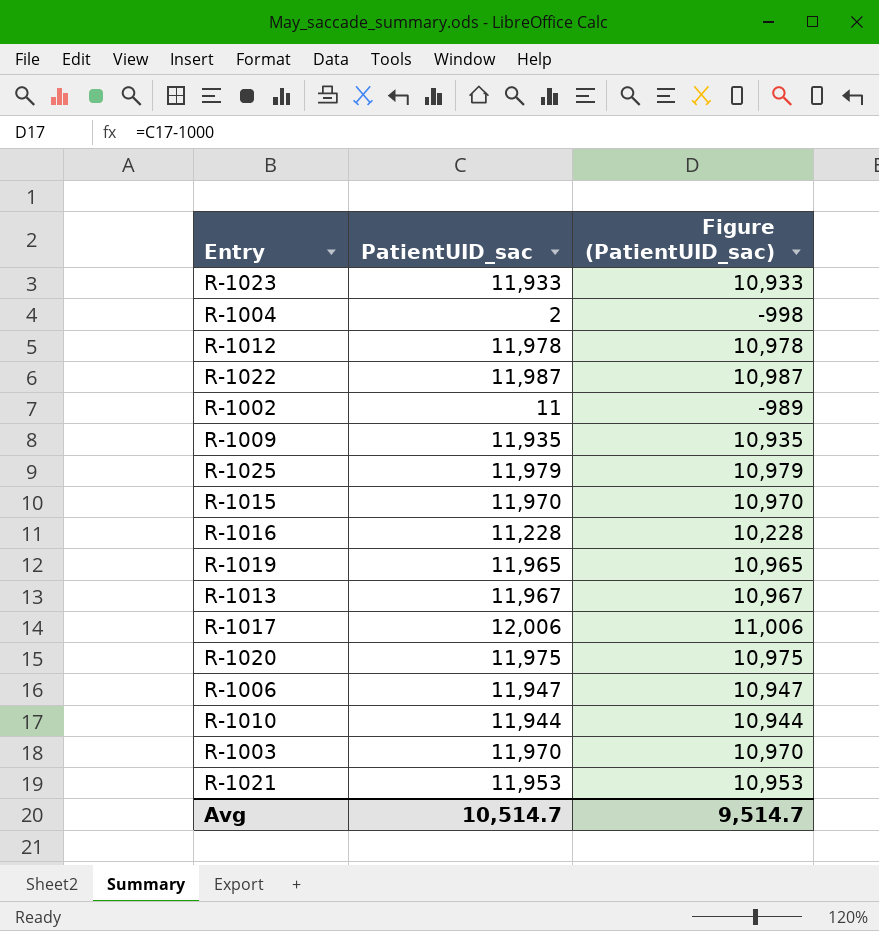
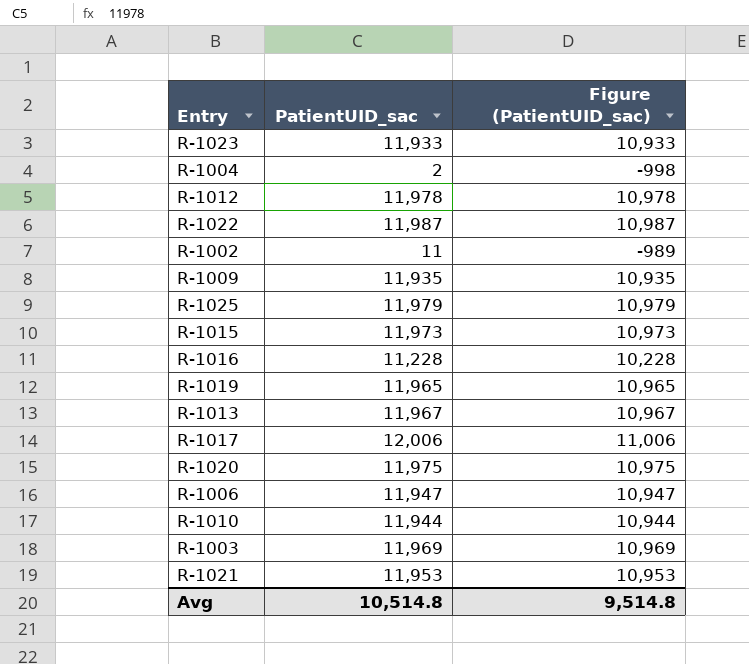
R-1015 | PatientUID_sac: 11,970 -> 11,973
R-1015 | Figure (PatientUID_sac): 10,970 -> 10,973
R-1003 | PatientUID_sac: 11,970 -> 11,969
R-1003 | Figure (PatientUID_sac): 10,970 -> 10,969
Avg | PatientUID_sac: 10,514.7 -> 10,514.8
Avg | Figure (PatientUID_sac): 9,514.7 -> 9,514.8

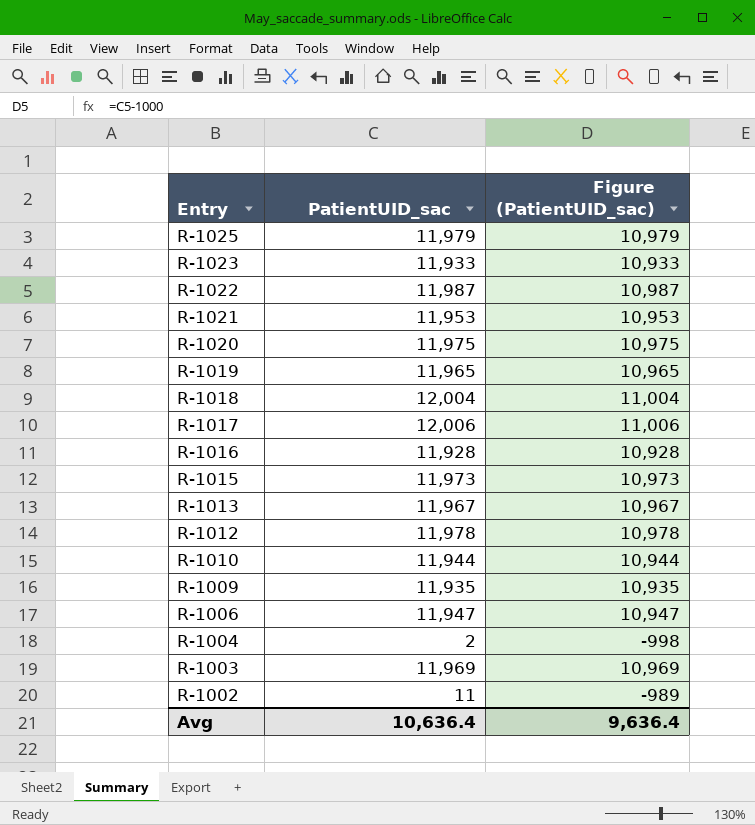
row order: none -> Entry descending
row R-1018: none -> 12,004 | 11,004
R-1016 | PatientUID_sac: 11,228 -> 11,928
R-1016 | Figure (PatientUID_sac): 10,228 -> 10,928
Avg | PatientUID_sac: 10,514.8 -> 10,636.4
Avg | Figure (PatientUID_sac): 9,514.8 -> 9,636.4

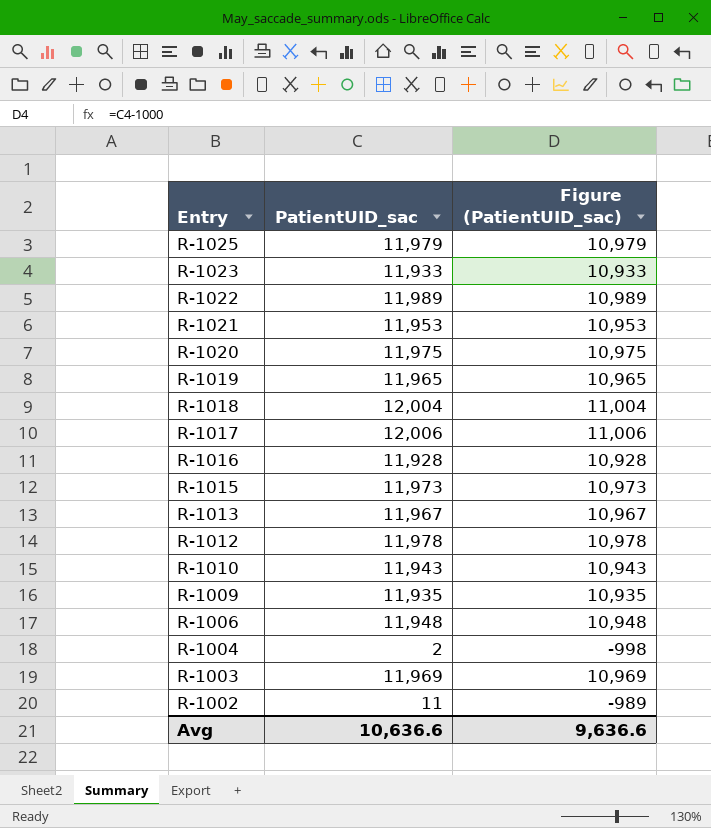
R-1022 | PatientUID_sac: 11,987 -> 11,989
R-1022 | Figure (PatientUID_sac): 10,987 -> 10,989
R-1010 | PatientUID_sac: 11,944 -> 11,943
R-1010 | Figure (PatientUID_sac): 10,944 -> 10,943
R-1006 | PatientUID_sac: 11,947 -> 11,948
R-1006 | Figure (PatientUID_sac): 10,947 -> 10,948
Avg | PatientUID_sac: 10,636.4 -> 10,636.6
Avg | Figure (PatientUID_sac): 9,636.4 -> 9,636.6

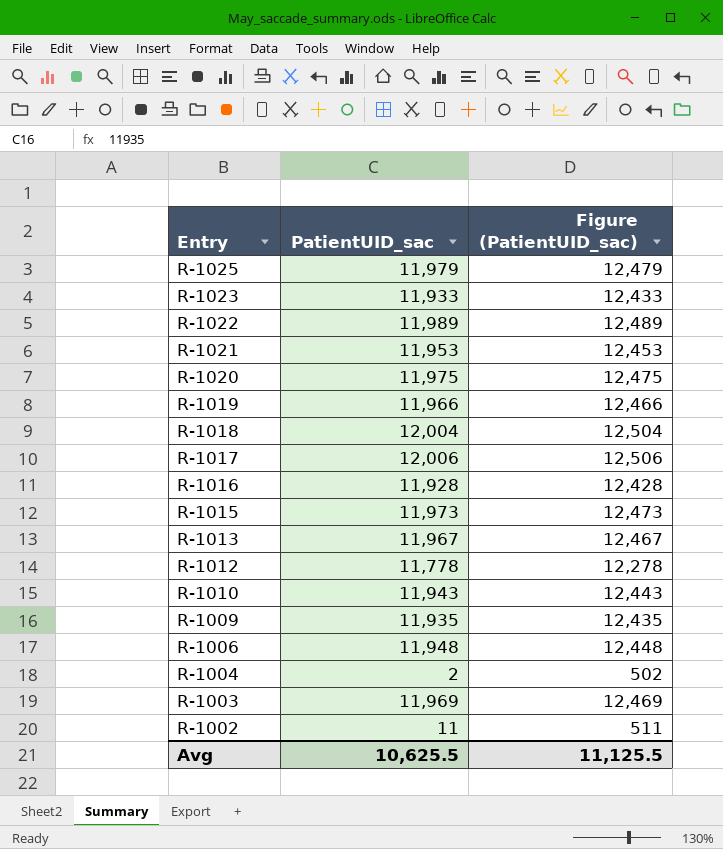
column Figure (PatientUID_sac) | formula: [PatientUID_sac] - 1000 -> [PatientUID_sac] + 500
R-1019 | PatientUID_sac: 11,965 -> 11,966
R-1012 | PatientUID_sac: 11,978 -> 11,778
Avg | PatientUID_sac: 10,636.6 -> 10,625.5
Avg | Figure (PatientUID_sac): 9,636.6 -> 11,125.5

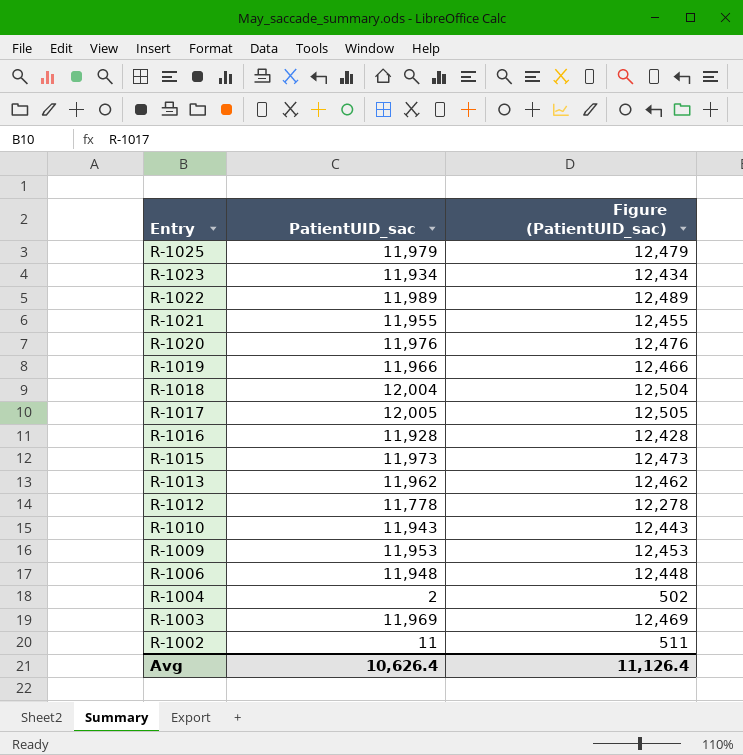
R-1023 | PatientUID_sac: 11,933 -> 11,934
R-1023 | Figure (PatientUID_sac): 12,433 -> 12,434
R-1021 | PatientUID_sac: 11,953 -> 11,955
R-1021 | Figure (PatientUID_sac): 12,453 -> 12,455
R-1020 | PatientUID_sac: 11,975 -> 11,976
R-1020 | Figure (PatientUID_sac): 12,475 -> 12,476
R-1017 | PatientUID_sac: 12,006 -> 12,005
R-1017 | Figure (PatientUID_sac): 12,506 -> 12,505
R-1013 | PatientUID_sac: 11,967 -> 11,962
R-1013 | Figure (PatientUID_sac): 12,467 -> 12,462
R-1009 | PatientUID_sac: 11,935 -> 11,953
R-1009 | Figure (PatientUID_sac): 12,435 -> 12,453
Avg | PatientUID_sac: 10,625.5 -> 10,626.4
Avg | Figure (PatientUID_sac): 11,125.5 -> 11,126.4

